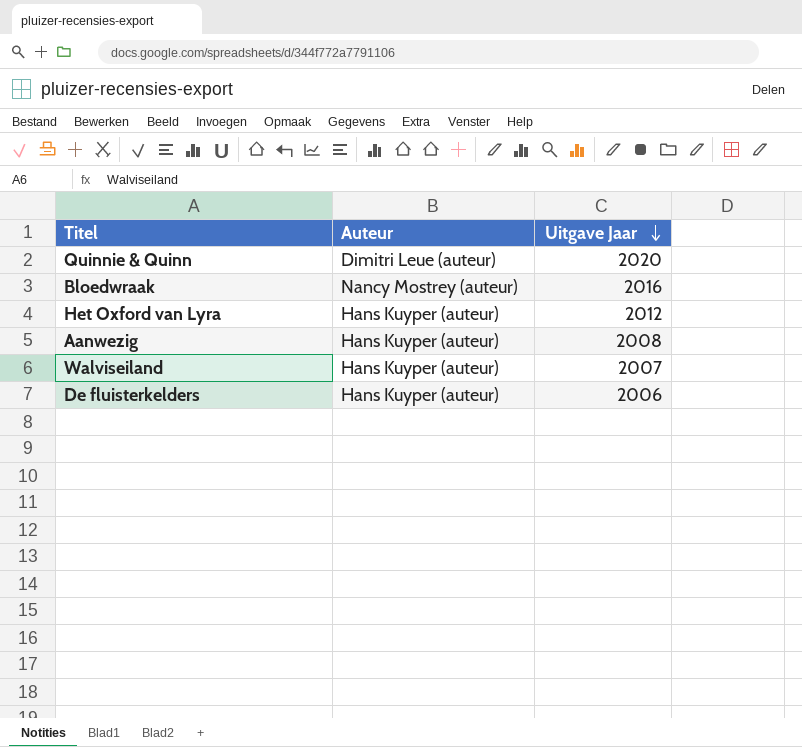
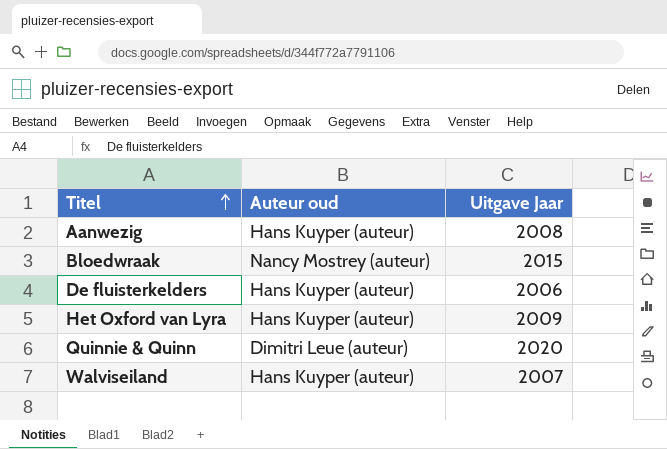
row order: Uitgave Jaar descending -> Titel ascending
column name: Auteur -> Auteur oud
Bloedwraak | Uitgave Jaar: 2016 -> 2015
Het Oxford van Lyra | Uitgave Jaar: 2012 -> 2009

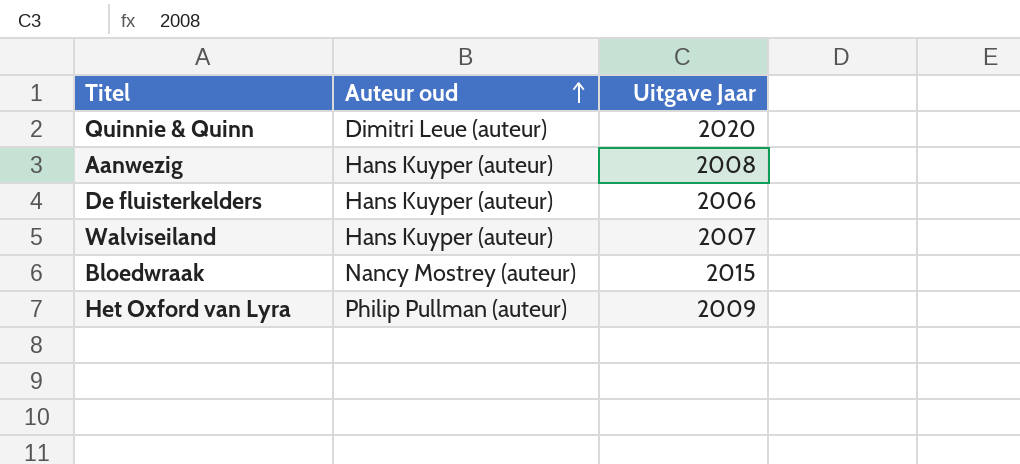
row order: Titel ascending -> Auteur oud ascending
Het Oxford van Lyra | Auteur oud: Hans Kuyper (auteur) -> Philip Pullman (auteur)

